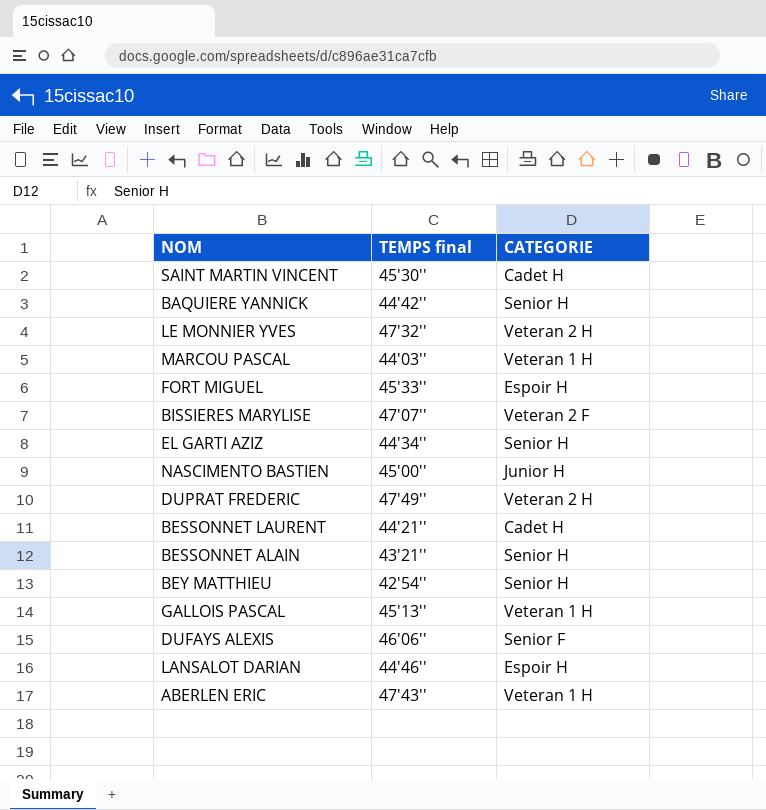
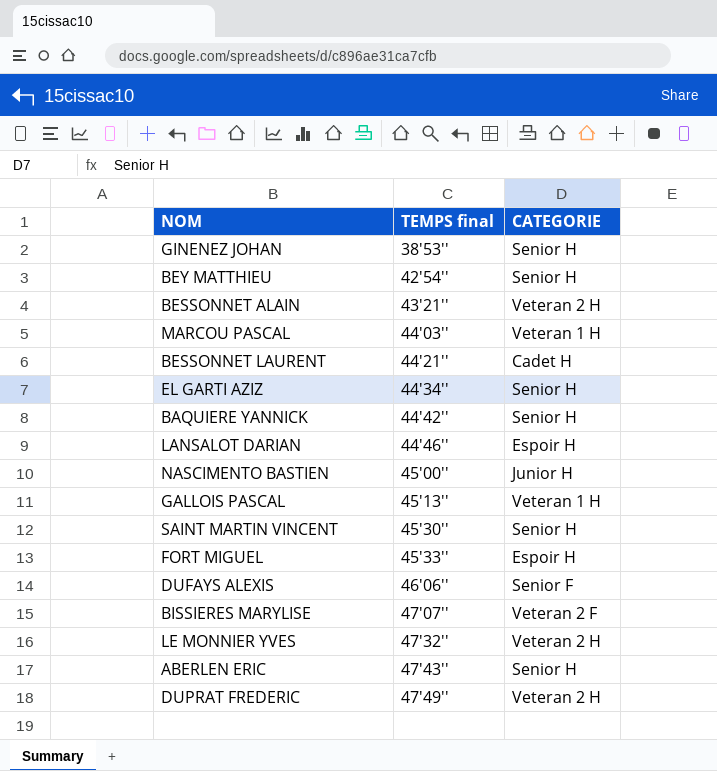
row order: none -> TEMPS final ascending
row GINENEZ JOHAN: none -> 38'53'' | Senior H
BESSONNET ALAIN | CATEGORIE: Senior H -> Veteran 2 H
SAINT MARTIN VINCENT | CATEGORIE: Cadet H -> Senior H
ABERLEN ERIC | CATEGORIE: Veteran 1 H -> Senior H

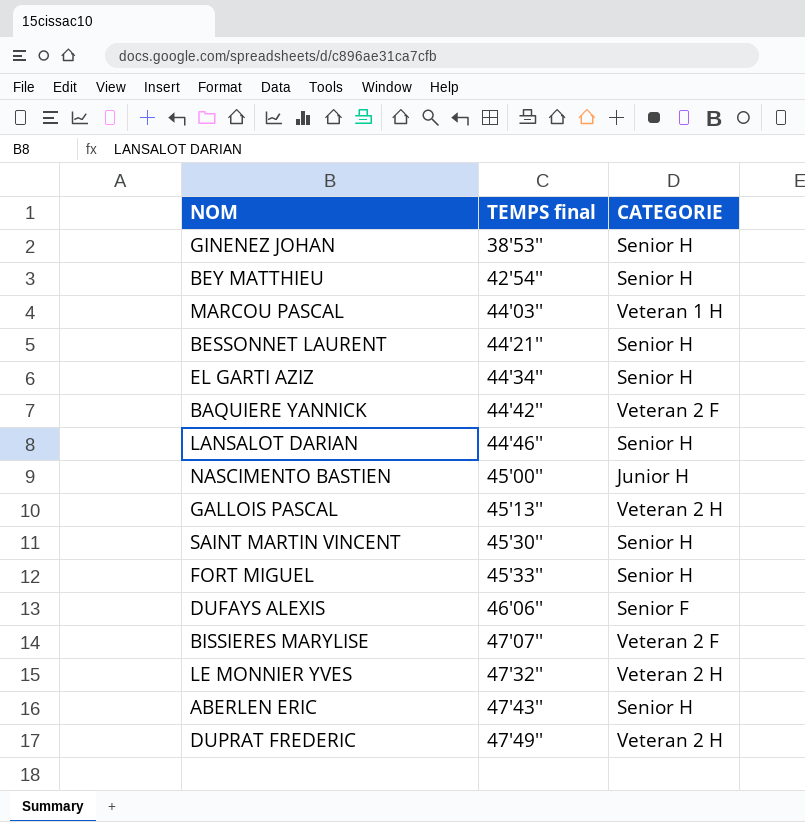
row BESSONNET ALAIN: 43'21'' | Veteran 2 H -> none
BESSONNET LAURENT | CATEGORIE: Cadet H -> Senior H
BAQUIERE YANNICK | CATEGORIE: Senior H -> Veteran 2 F
LANSALOT DARIAN | CATEGORIE: Espoir H -> Senior H
GALLOIS PASCAL | CATEGORIE: Veteran 1 H -> Veteran 2 H
FORT MIGUEL | CATEGORIE: Espoir H -> Senior H

